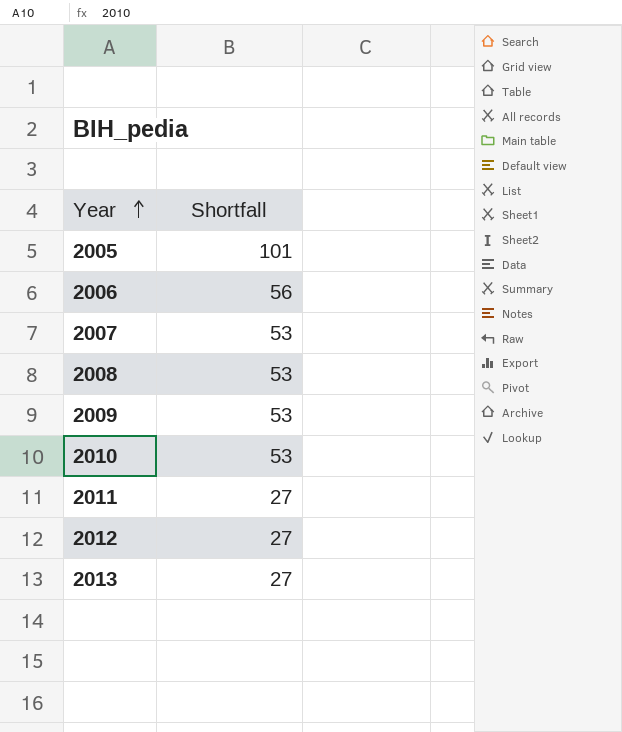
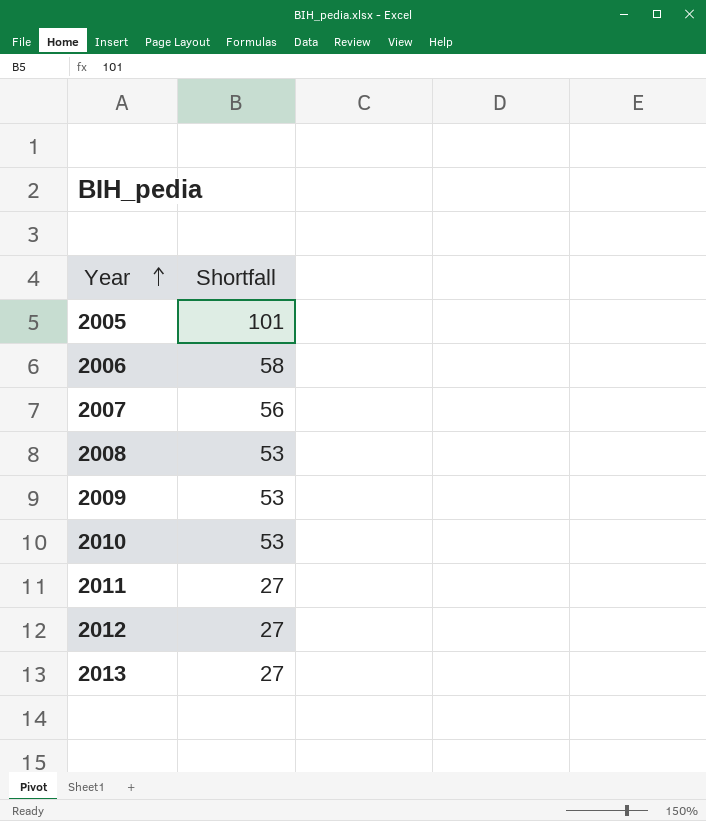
2006 | Shortfall: 56 -> 58
2007 | Shortfall: 53 -> 56

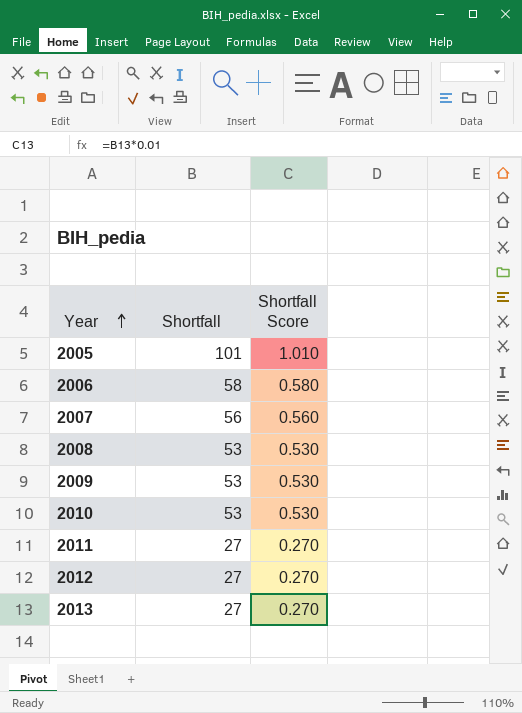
column Shortfall Score | formula: none -> [Shortfall] * 0.01

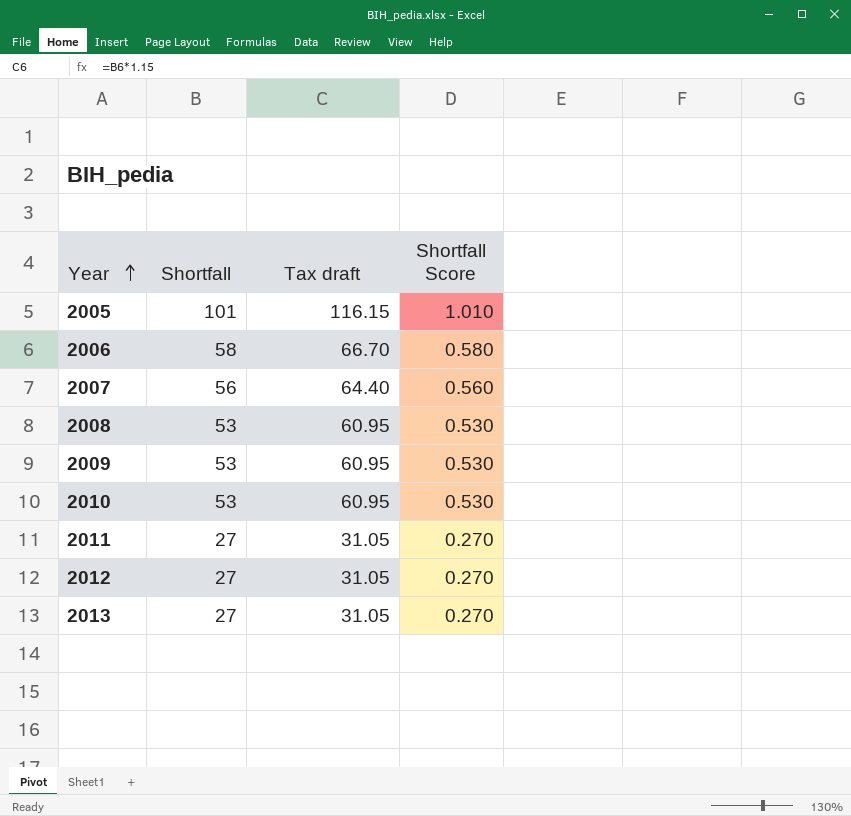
column Tax draft | formula: none -> [Shortfall] * 1.15

